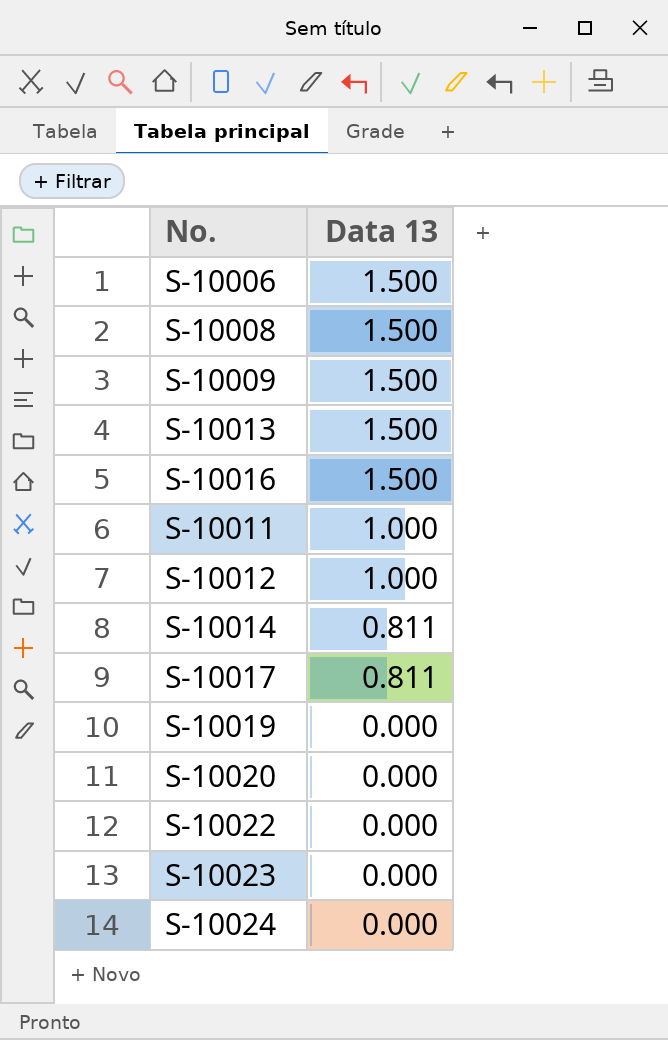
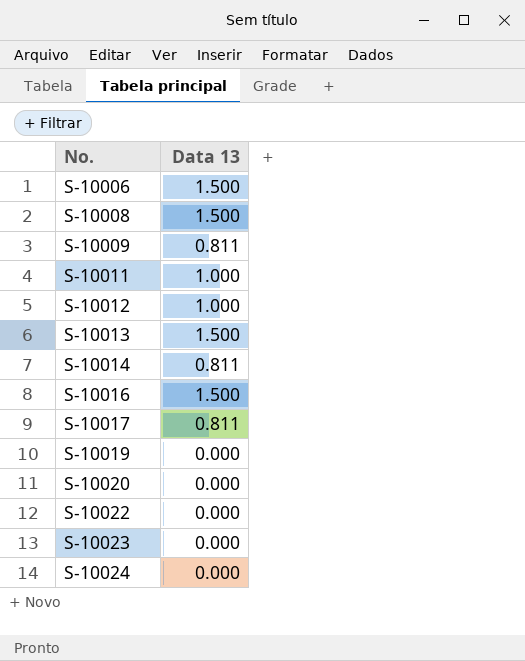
row order: Data 13 descending -> No. ascending
S-10009 | Data 13: 1.500 -> 0.811

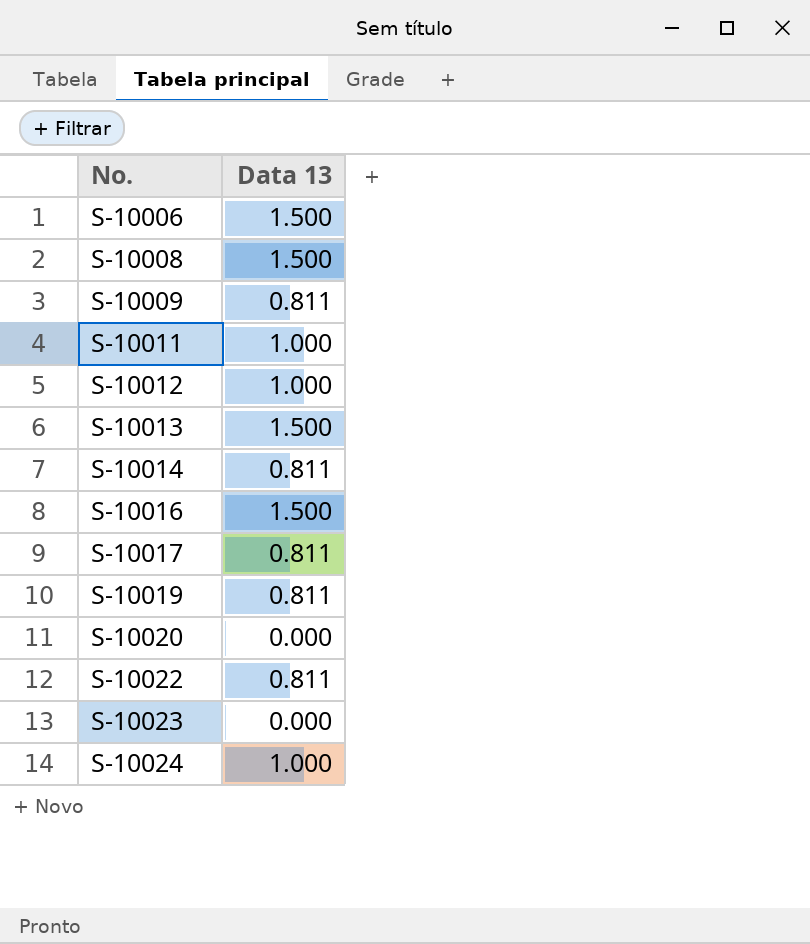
S-10019 | Data 13: 0.000 -> 0.811
S-10022 | Data 13: 0.000 -> 0.811
S-10024 | Data 13: 0.000 -> 1.000

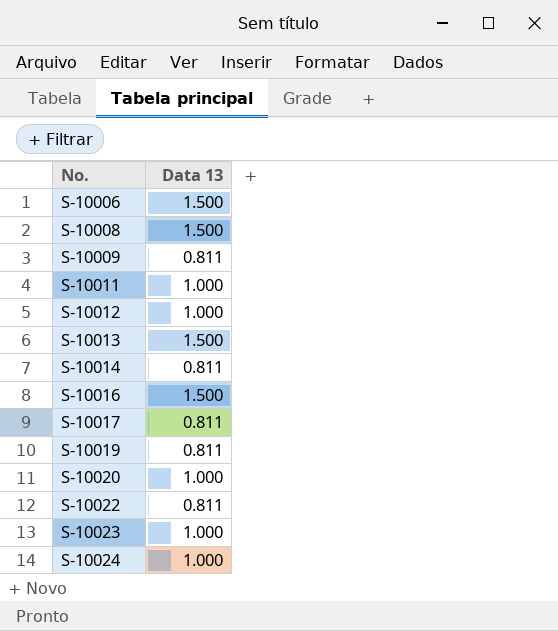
S-10020 | Data 13: 0.000 -> 1.000
S-10023 | Data 13: 0.000 -> 1.000

